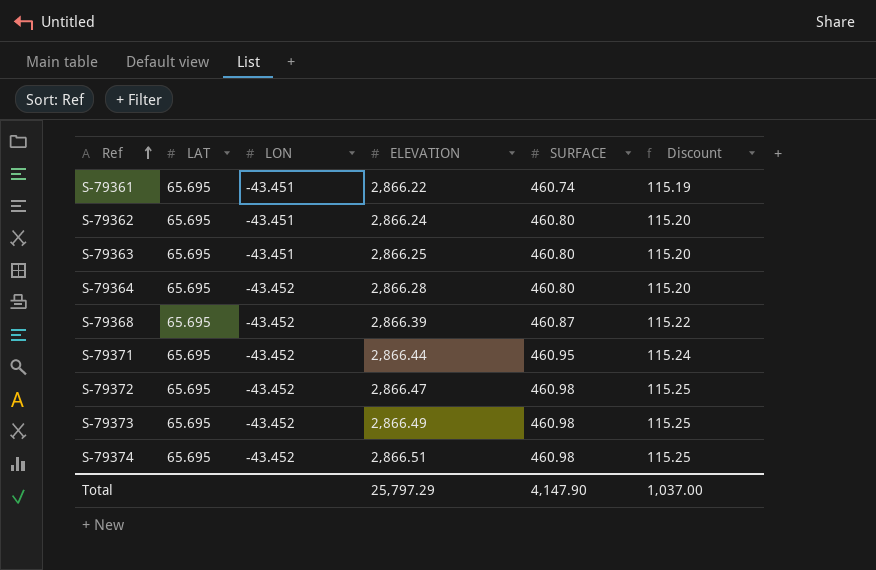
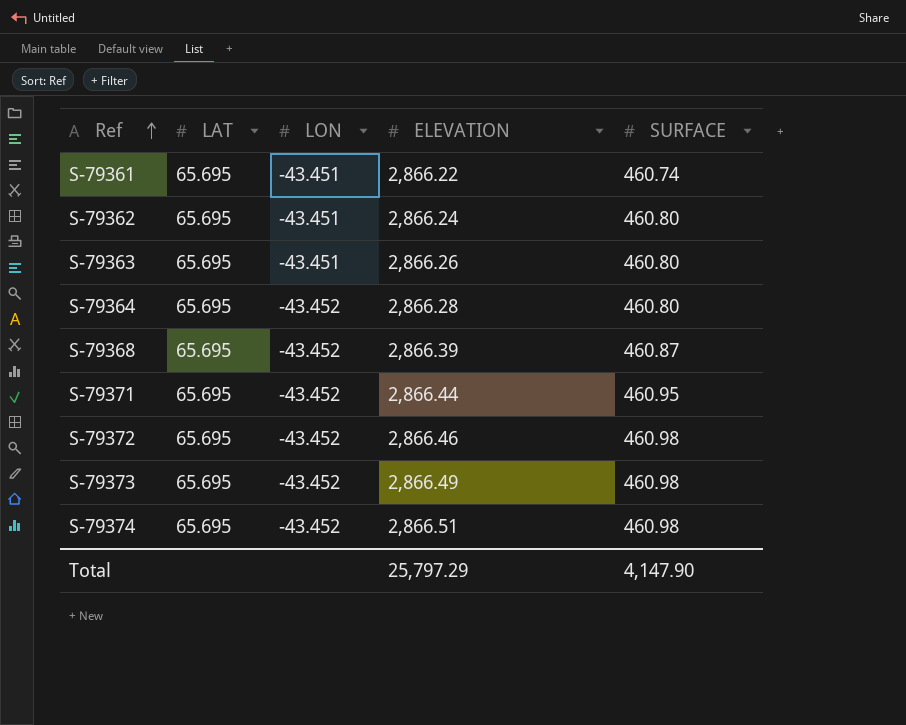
column Discount | formula: [SURFACE] * 0.25 -> none
S-79363 | ELEVATION: 2,866.25 -> 2,866.26
S-79372 | ELEVATION: 2,866.47 -> 2,866.46

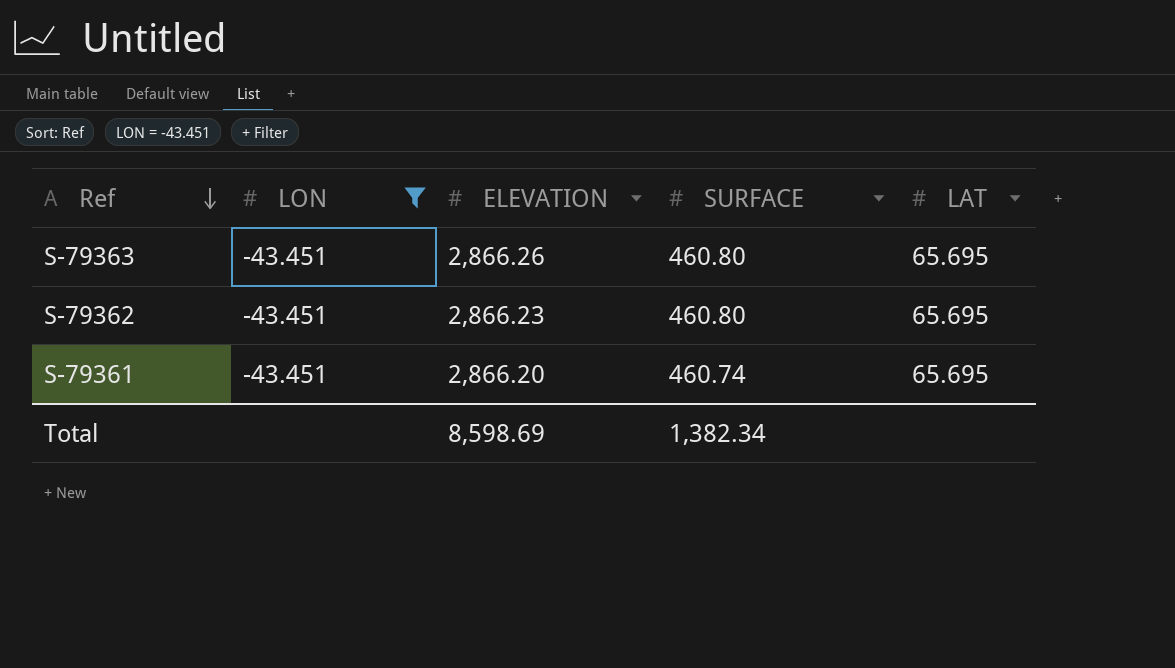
filter: none -> LON = -43.451
row order: Ref ascending -> Ref descending
column LAT | position: 2 -> 5
S-79362 | ELEVATION: 2,866.24 -> 2,866.23
S-79361 | ELEVATION: 2,866.22 -> 2,866.20
Total | ELEVATION: 25,797.29 -> 8,598.69
Total | SURFACE: 4,147.90 -> 1,382.34

